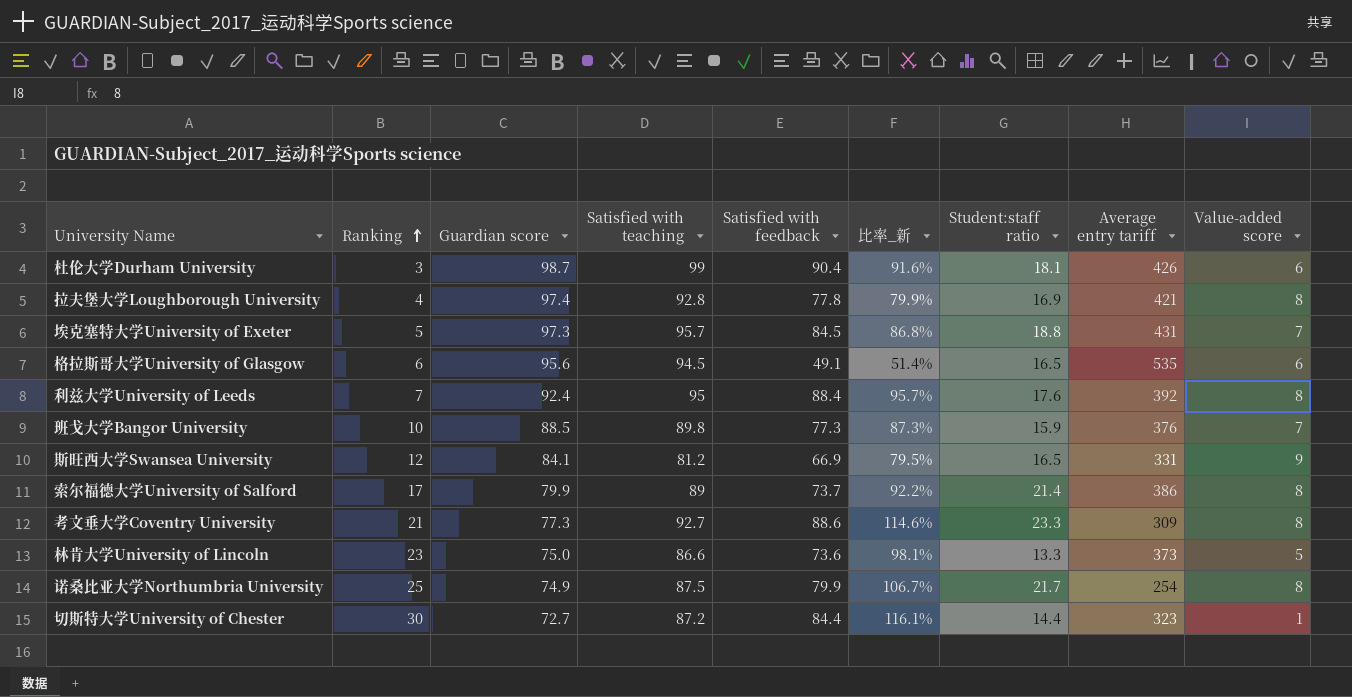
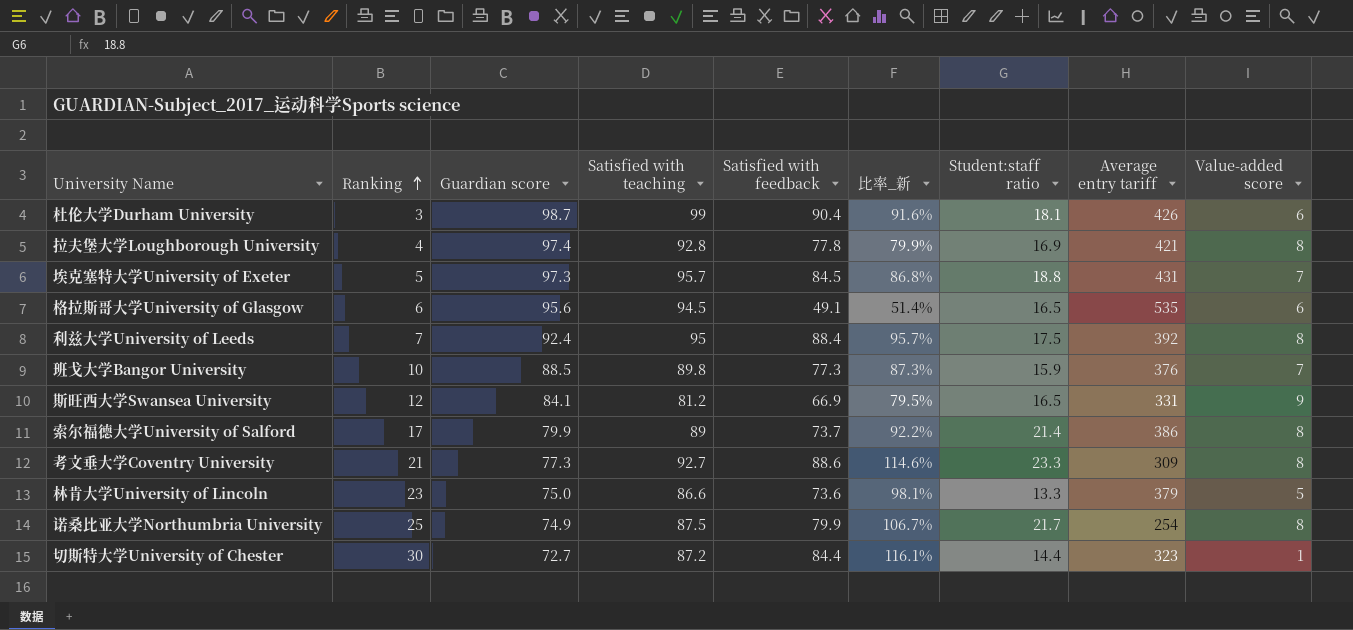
利兹大学University of Leeds | Student:staff ratio: 17.6 -> 17.5
林肯大学University of Lincoln | Average entry tariff: 373 -> 379

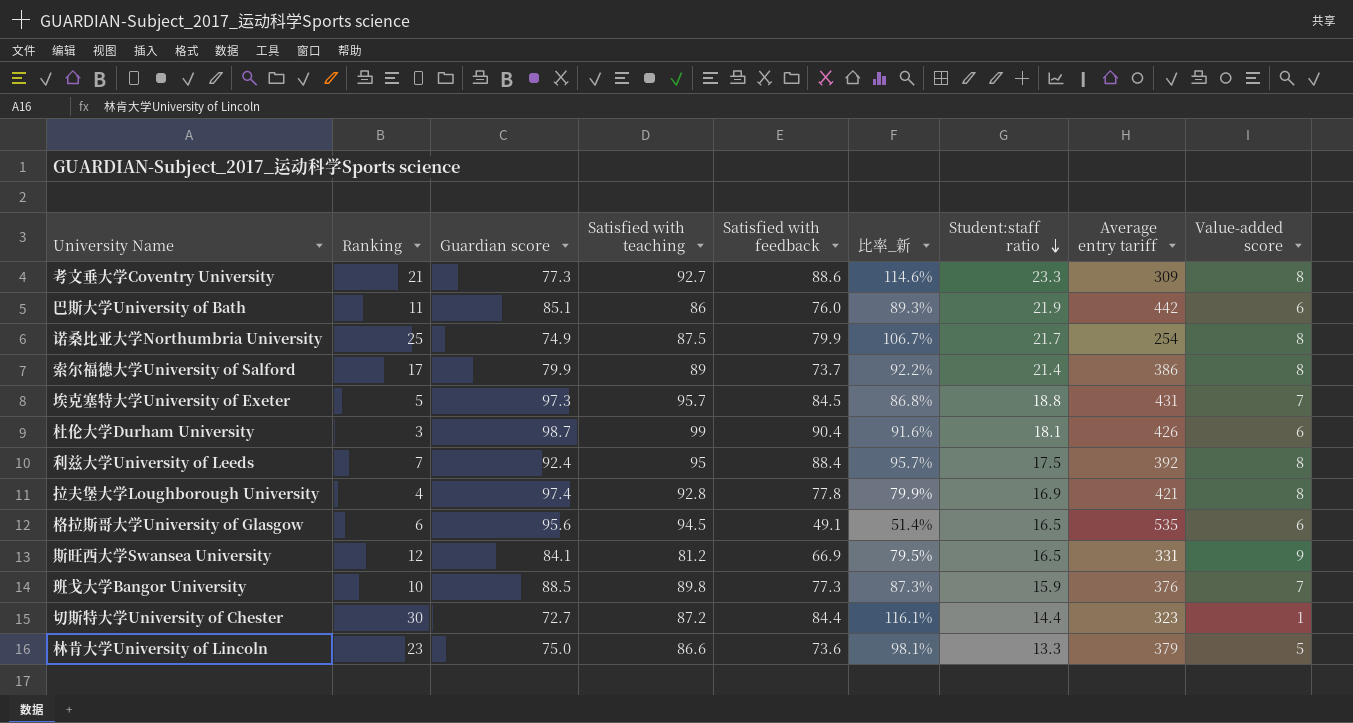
row order: Ranking ascending -> Student:staff ratio descending
row 巴斯大学University of Bath: none -> 11 | 85.1 | 86 | 76.0 | 89.3% | 21.9 | 442 | 6

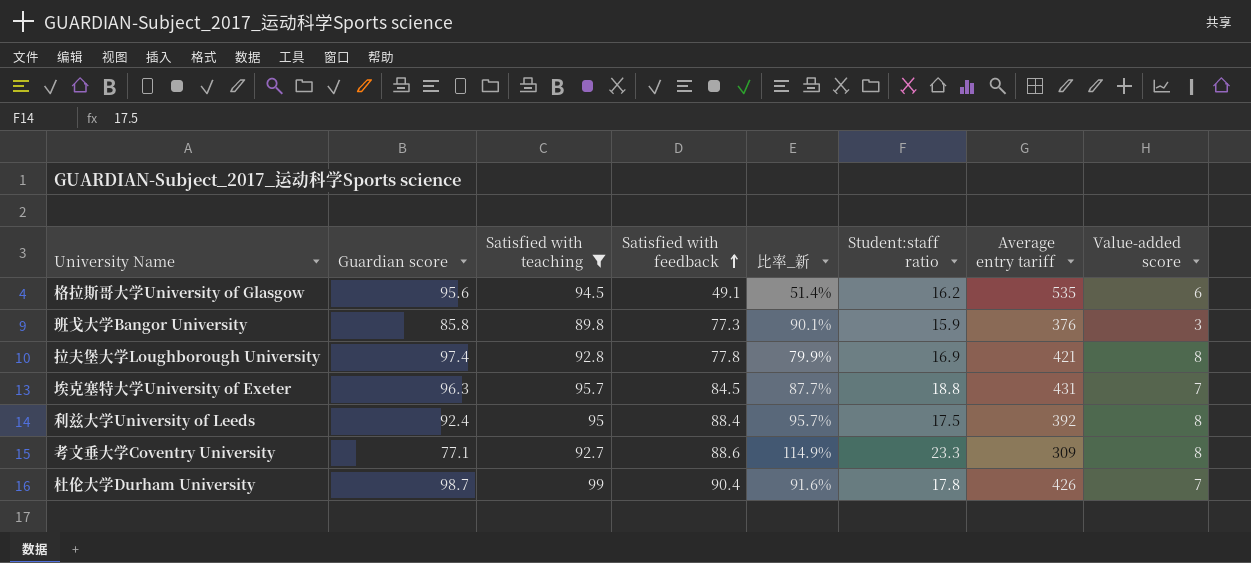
filter: none -> Satisfied with teaching >= 89.8
row order: Student:staff ratio descending -> Satisfied with feedback ascending
column Ranking | position: 2 -> none
格拉斯哥大学University of Glasgow | Student:staff ratio: 16.5 -> 16.2
班戈大学Bangor University | Guardian score: 88.5 -> 85.8
班戈大学Bangor University | 比率_新: 87.3% -> 90.1%
班戈大学Bangor University | Value-added score: 7 -> 3
埃克塞特大学University of Exeter | Guardian score: 97.3 -> 96.3
埃克塞特大学University of Exeter | 比率_新: 86.8% -> 87.7%
考文垂大学Coventry University | Guardian score: 77.3 -> 77.1
考文垂大学Coventry University | 比率_新: 114.6% -> 114.9%
杜伦大学Durham University | Student:staff ratio: 18.1 -> 17.8
杜伦大学Durham University | Value-added score: 6 -> 7

